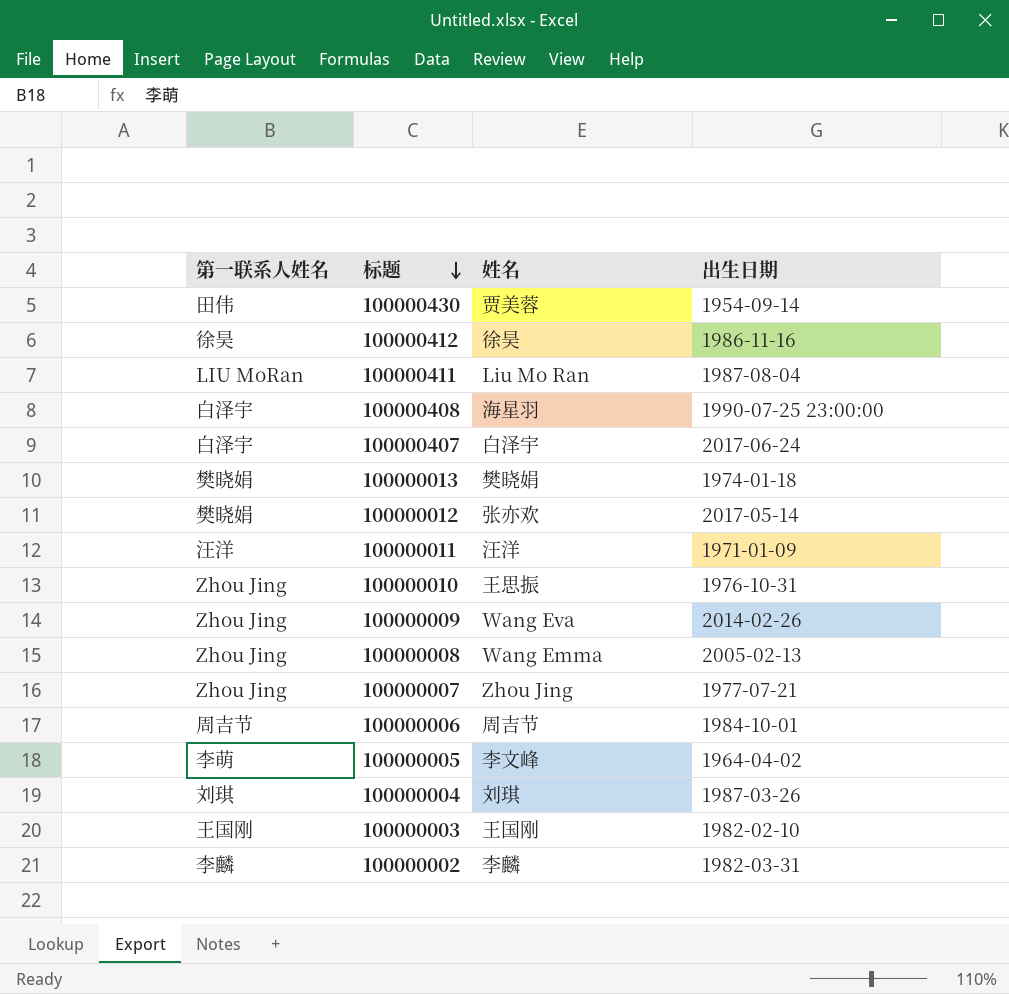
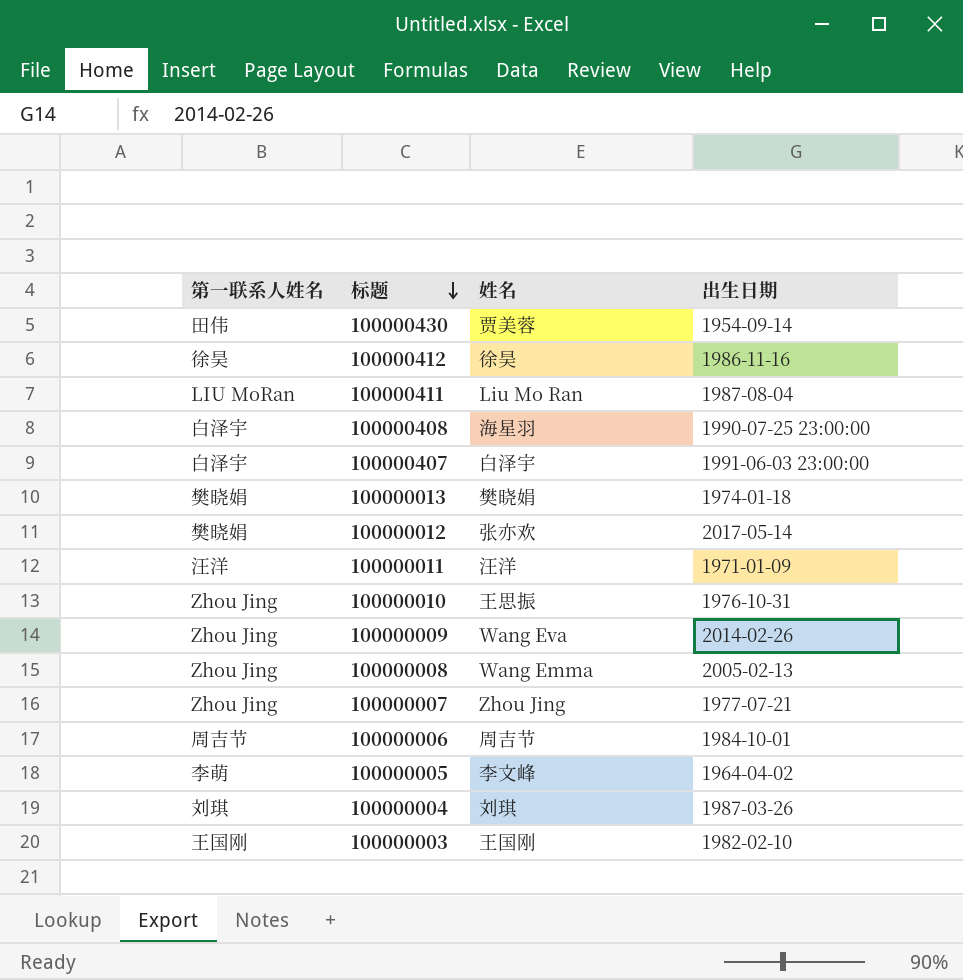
row 100000002: 李麟 | 李麟 | 1982-03-31 -> none
100000407 | 出生日期: 2017-06-24 -> 1991-06-03 23:00:00

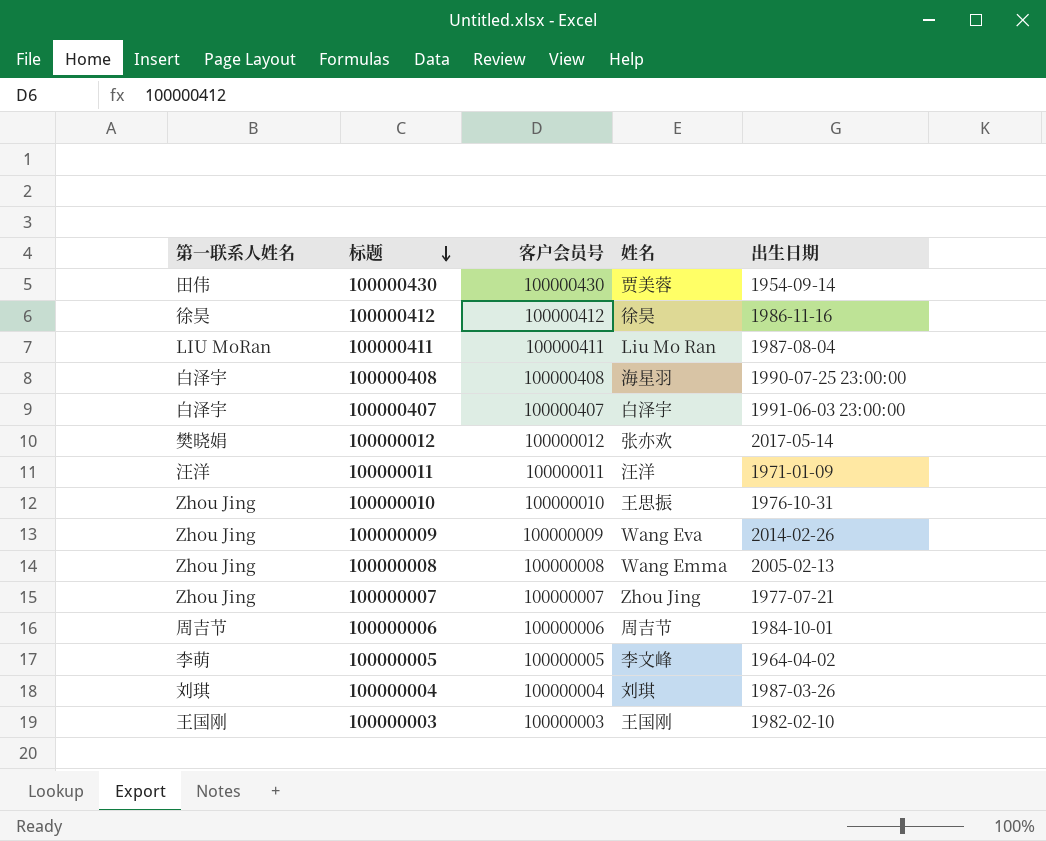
column 客户会员号 | position: none -> 3
row 100000013: 樊晓娟 | 樊晓娟 | 1974-01-18 -> none

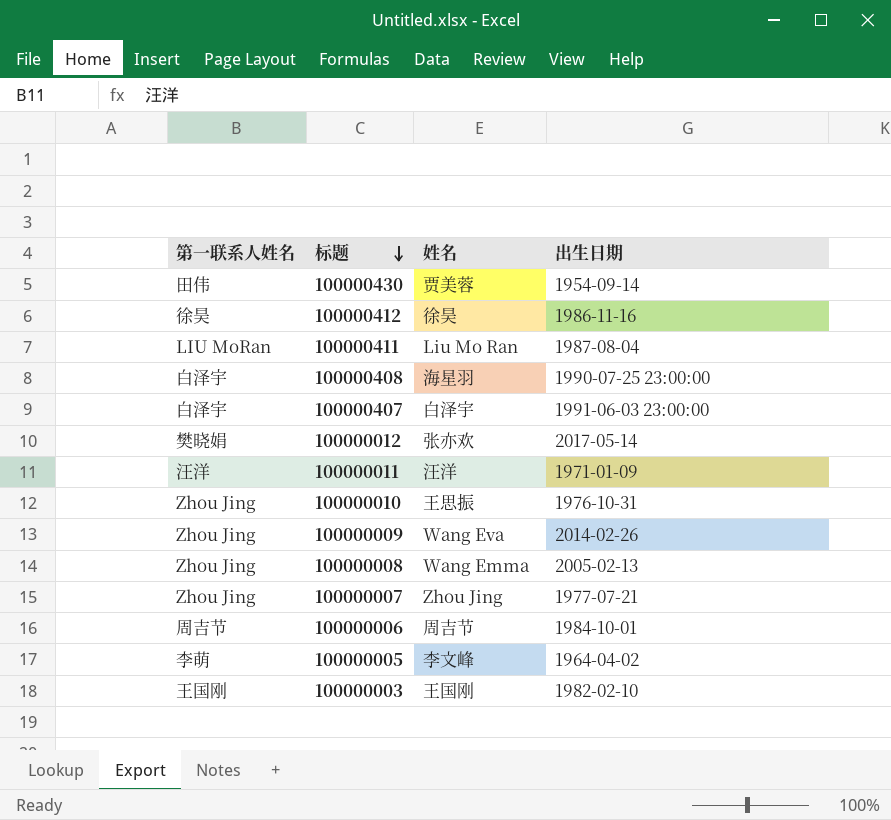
column 客户会员号 | position: 3 -> none
row 100000004: 刘琪 | 100000004 | 刘琪 | 1987-03-26 -> none

